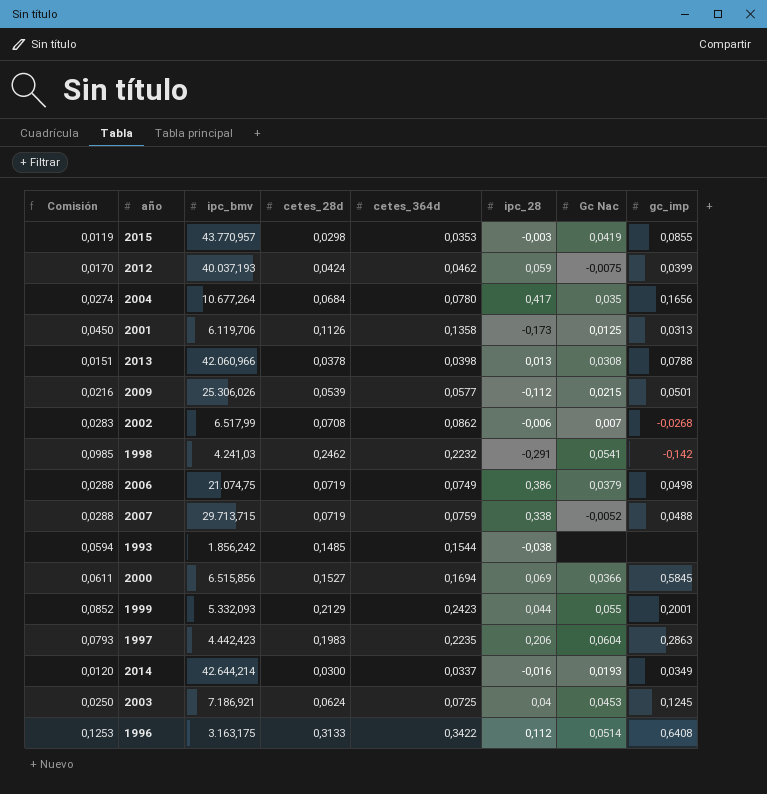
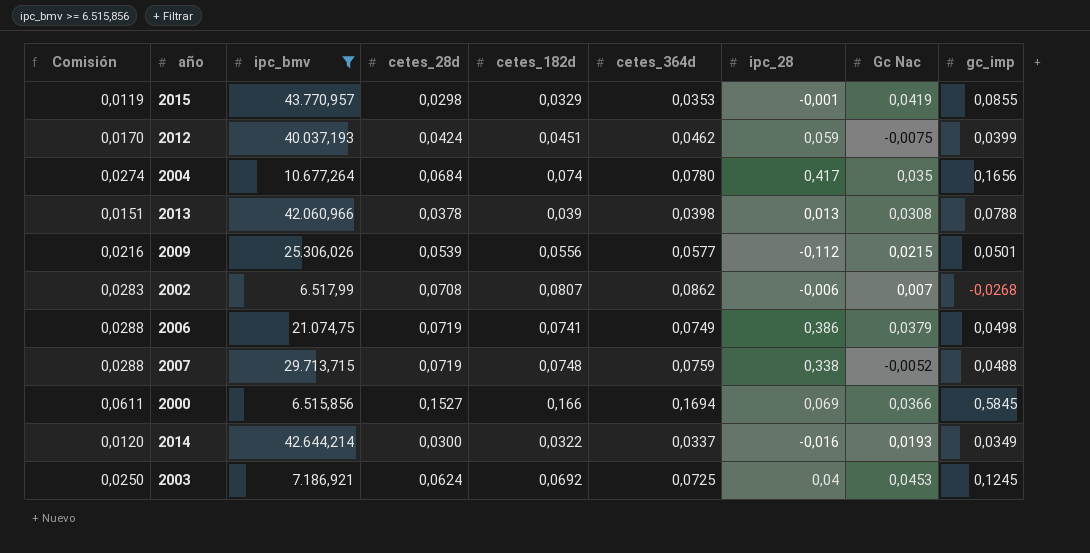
filter: none -> ipc_bmv >= 6.515,856
column cetes_182d | position: none -> 5
2015 | ipc_28: -0,003 -> -0,001

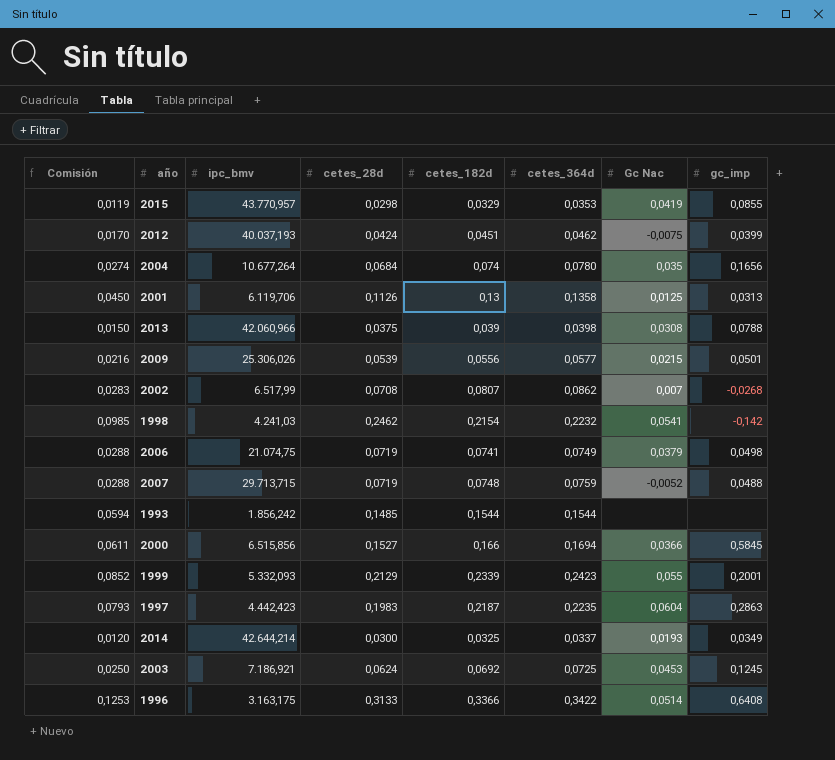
filter: ipc_bmv >= 6.515,856 -> none
column ipc_28 | position: 7 -> none
2013 | Comisión: 0,0151 -> 0,0150
2013 | cetes_28d: 0,0378 -> 0,0375
2014 | cetes_182d: 0,0322 -> 0,0325

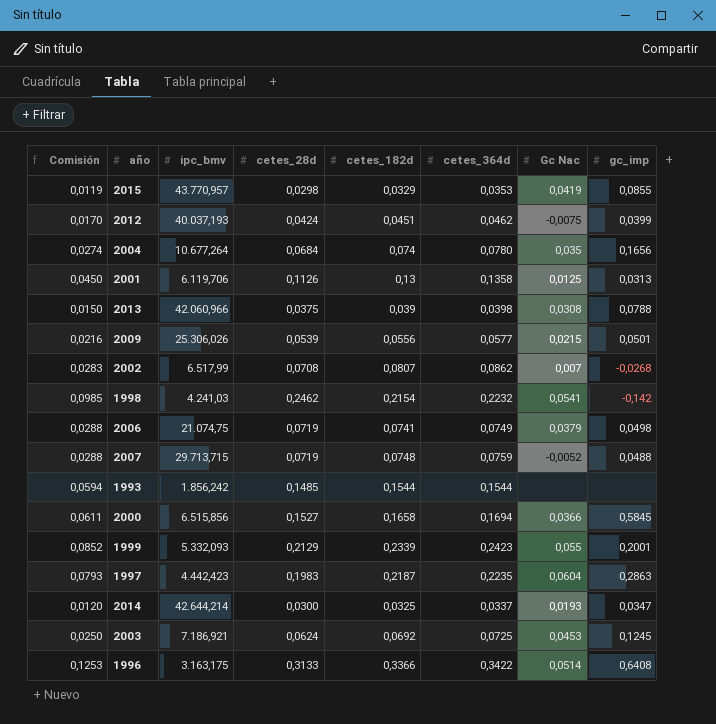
2000 | cetes_182d: 0,166 -> 0,1658
2014 | gc_imp: 0,0349 -> 0,0347

